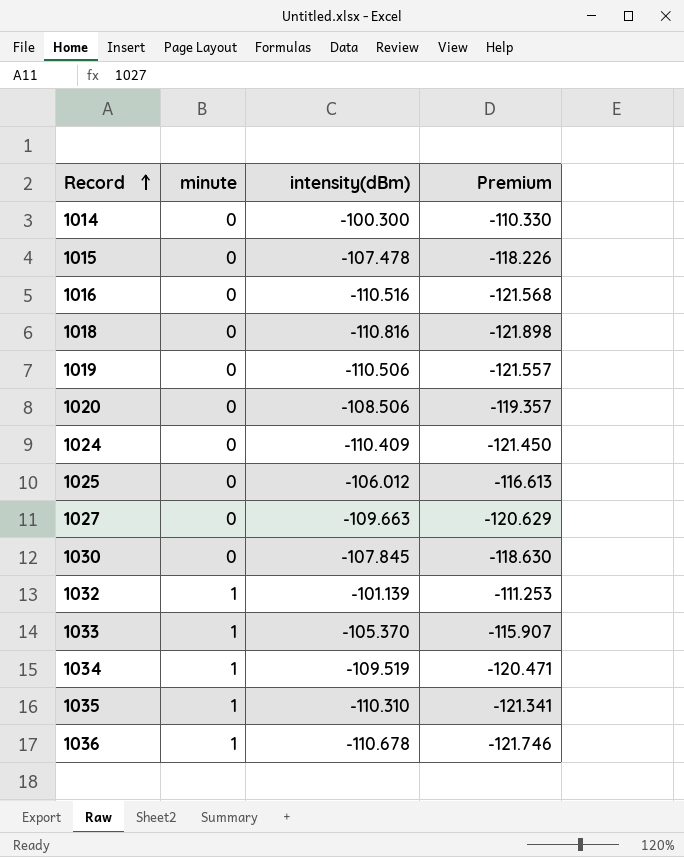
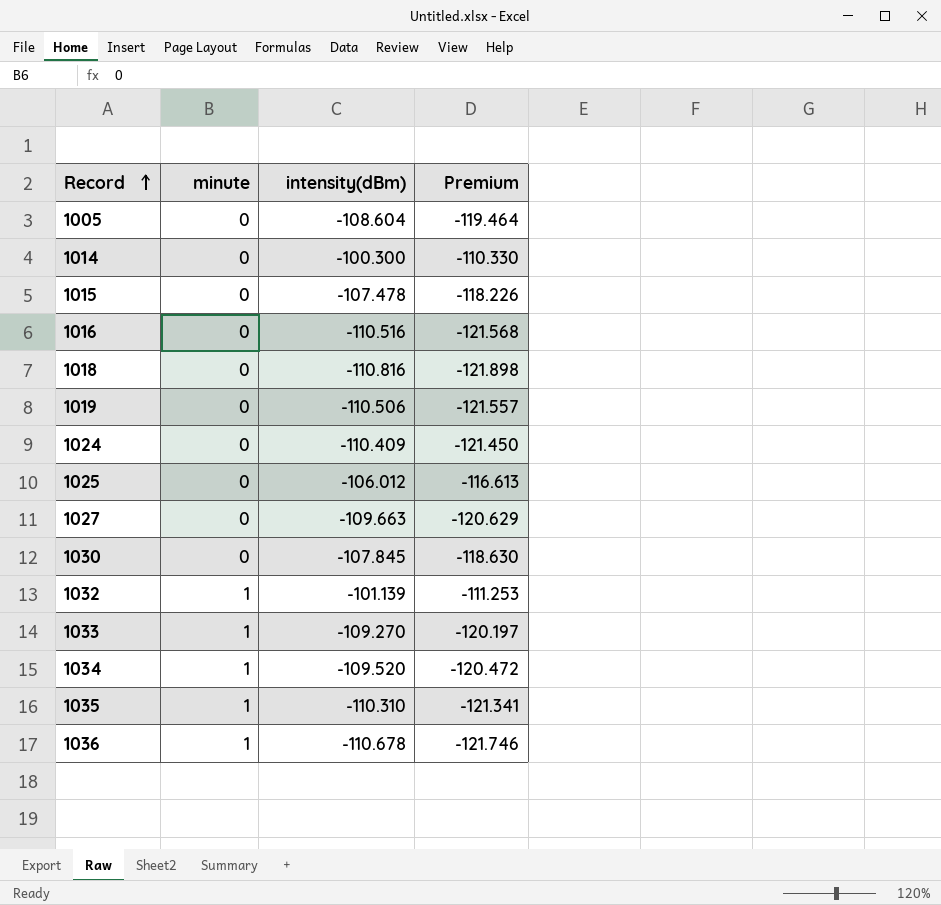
row 1020: 0 | -108.506 | -119.357 -> none
row 1005: none -> 0 | -108.604 | -119.464
1033 | intensity(dBm): -105.370 -> -109.270
1033 | Premium: -115.907 -> -120.197
1034 | intensity(dBm): -109.519 -> -109.520
1034 | Premium: -120.471 -> -120.472

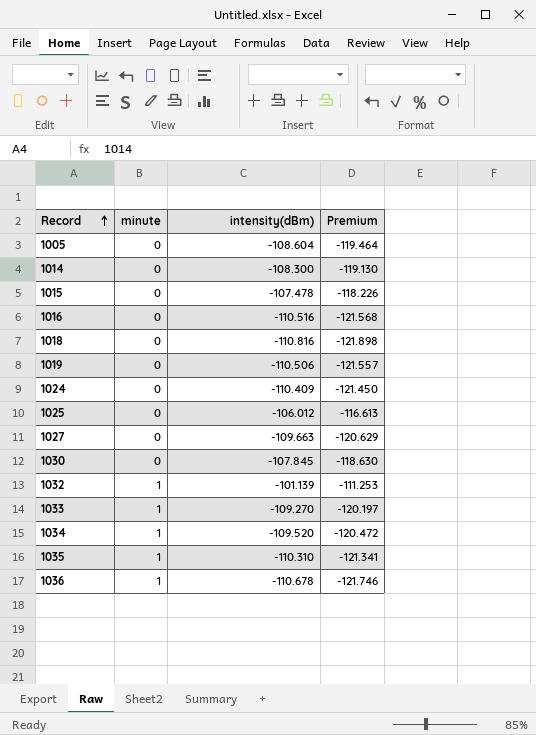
1014 | intensity(dBm): -100.300 -> -108.300
1014 | Premium: -110.330 -> -119.130

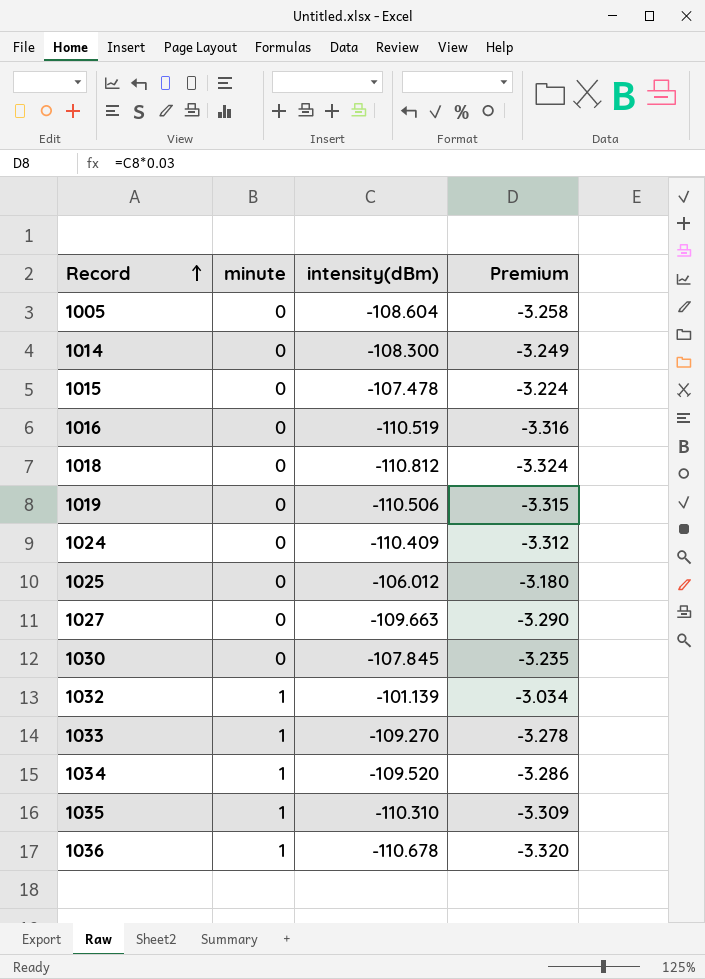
column Premium | formula: [intensity(dBm)] * 1.1 -> [intensity(dBm)] * 0.03
1016 | intensity(dBm): -110.516 -> -110.519
1018 | intensity(dBm): -110.816 -> -110.812

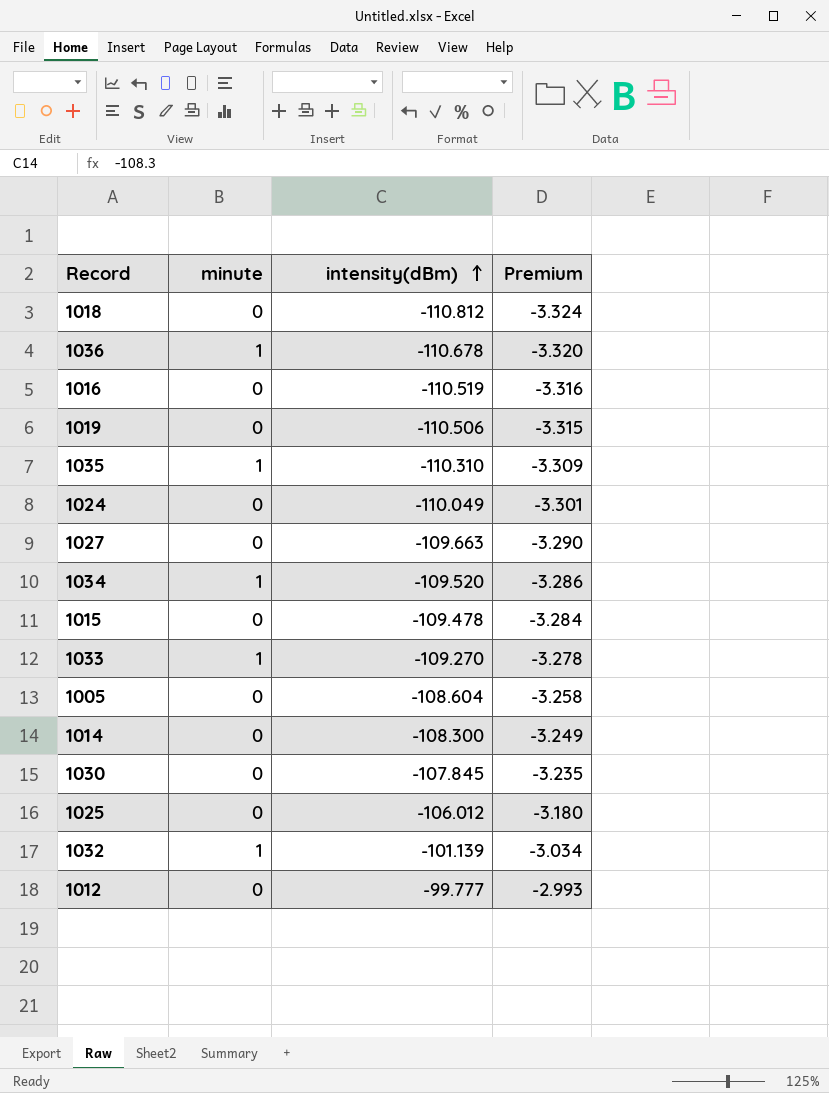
row order: Record ascending -> intensity(dBm) ascending
1024 | intensity(dBm): -110.409 -> -110.049
1024 | Premium: -3.312 -> -3.301
1015 | intensity(dBm): -107.478 -> -109.478
1015 | Premium: -3.224 -> -3.284
row 1012: none -> 0 | -99.777 | -2.993

